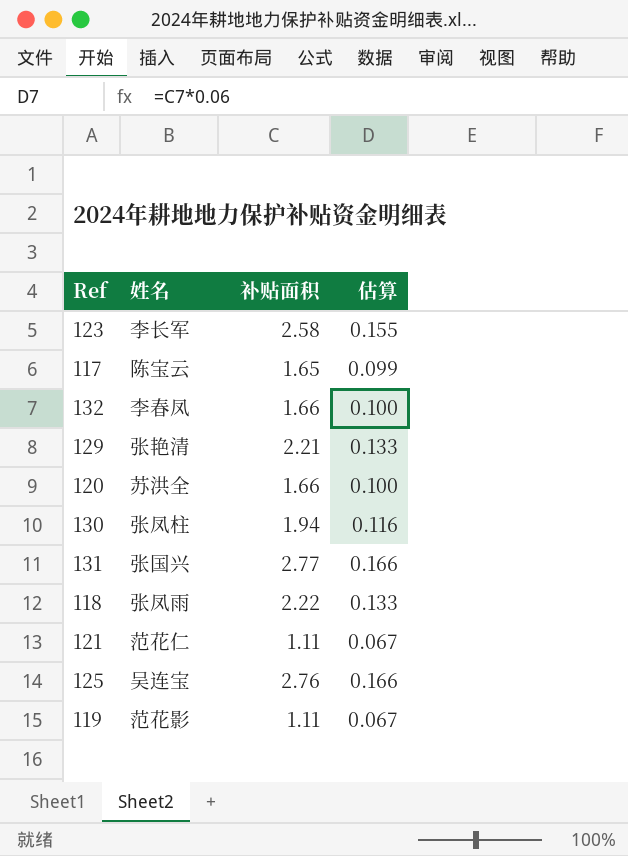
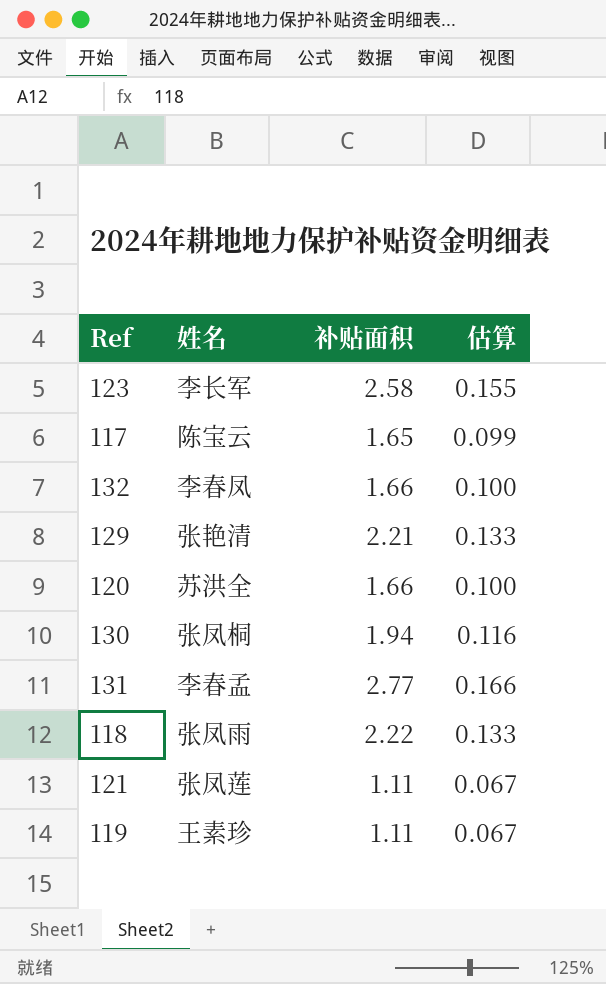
row 125: 吴连宝 | 2.76 | 0.166 -> none
130 | 姓名: 张凤柱 -> 张凤桐
131 | 姓名: 张国兴 -> 李春孟
121 | 姓名: 范花仁 -> 张凤莲
119 | 姓名: 范花影 -> 王素珍

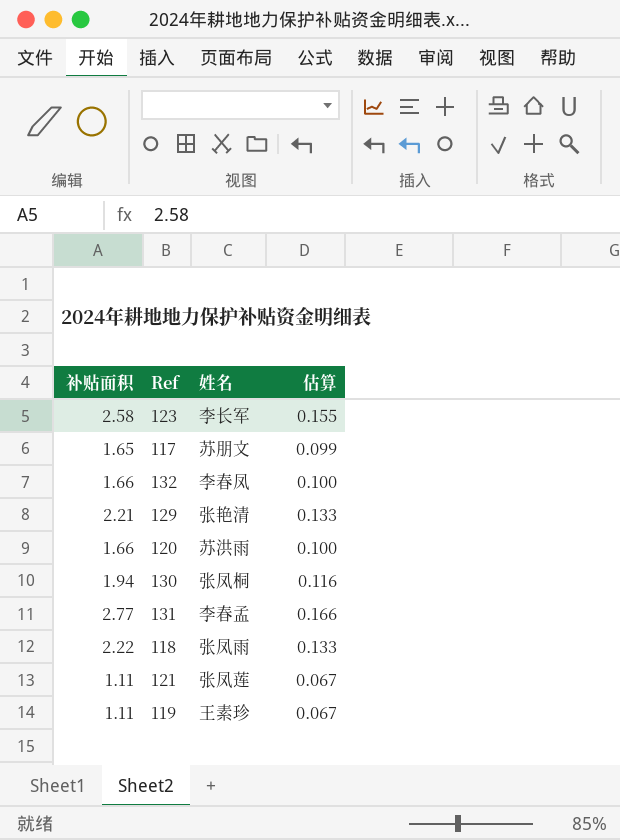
column 补贴面积 | position: 3 -> 1
117 | 姓名: 陈宝云 -> 苏朋文
120 | 姓名: 苏洪全 -> 苏洪雨

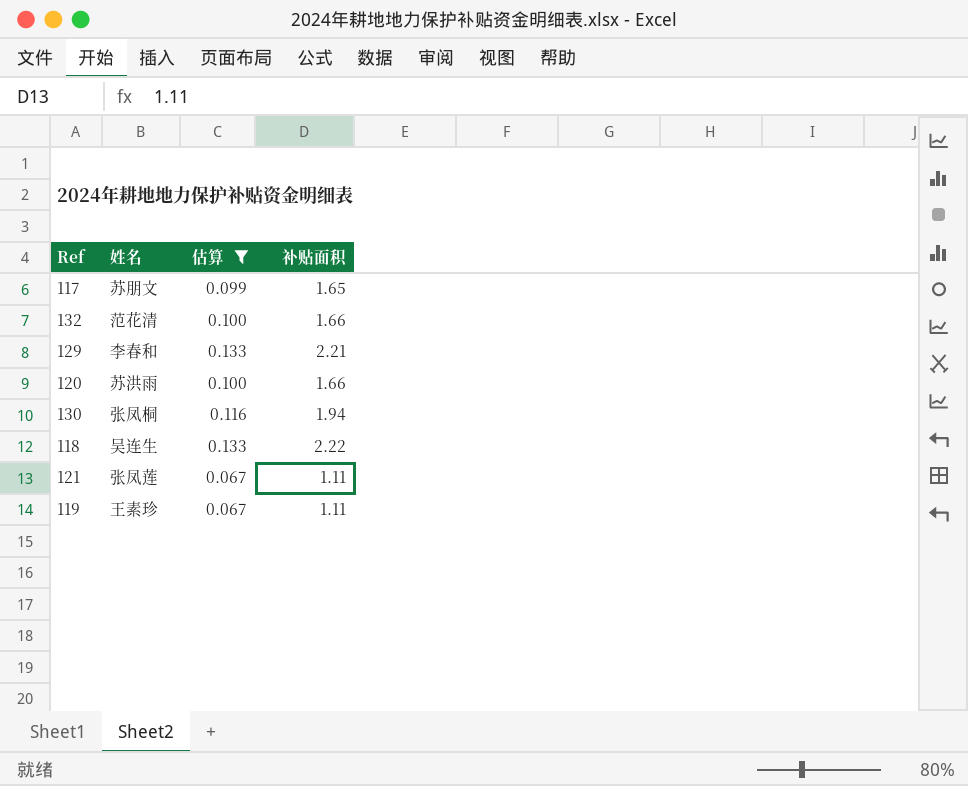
filter: none -> 估算 <= 0.133
column 补贴面积 | position: 1 -> 4
132 | 姓名: 李春凤 -> 范花清
129 | 姓名: 张艳清 -> 李春和
118 | 姓名: 张凤雨 -> 吴连生

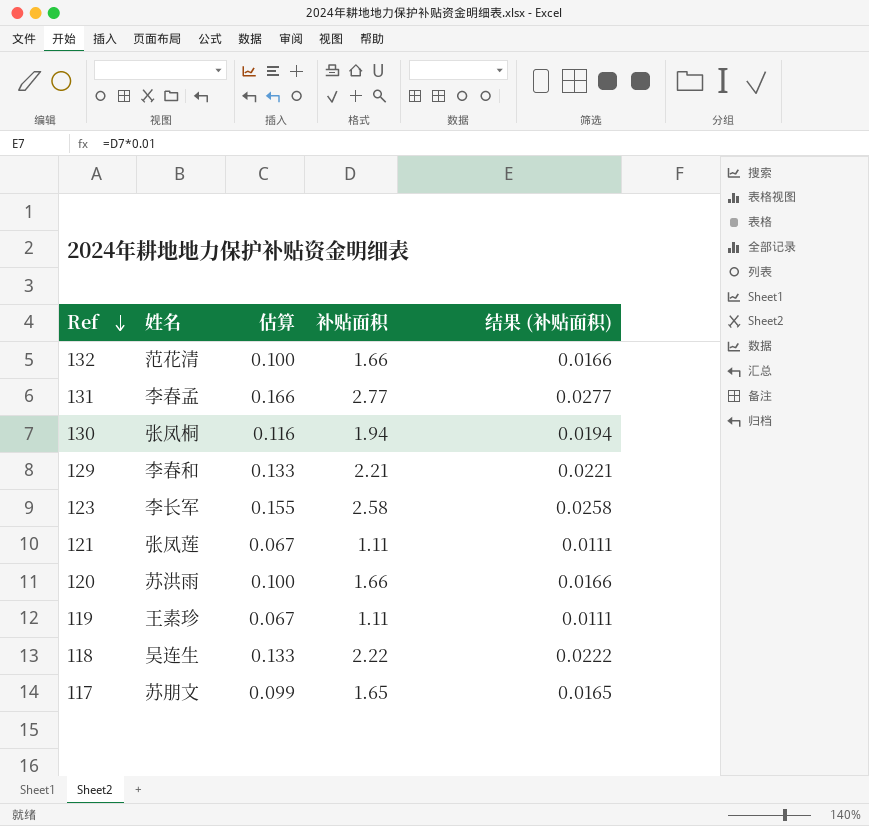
filter: 估算 <= 0.133 -> none
row order: none -> Ref descending
column 结果 (补贴面积) | formula: none -> [补贴面积] * 0.01

